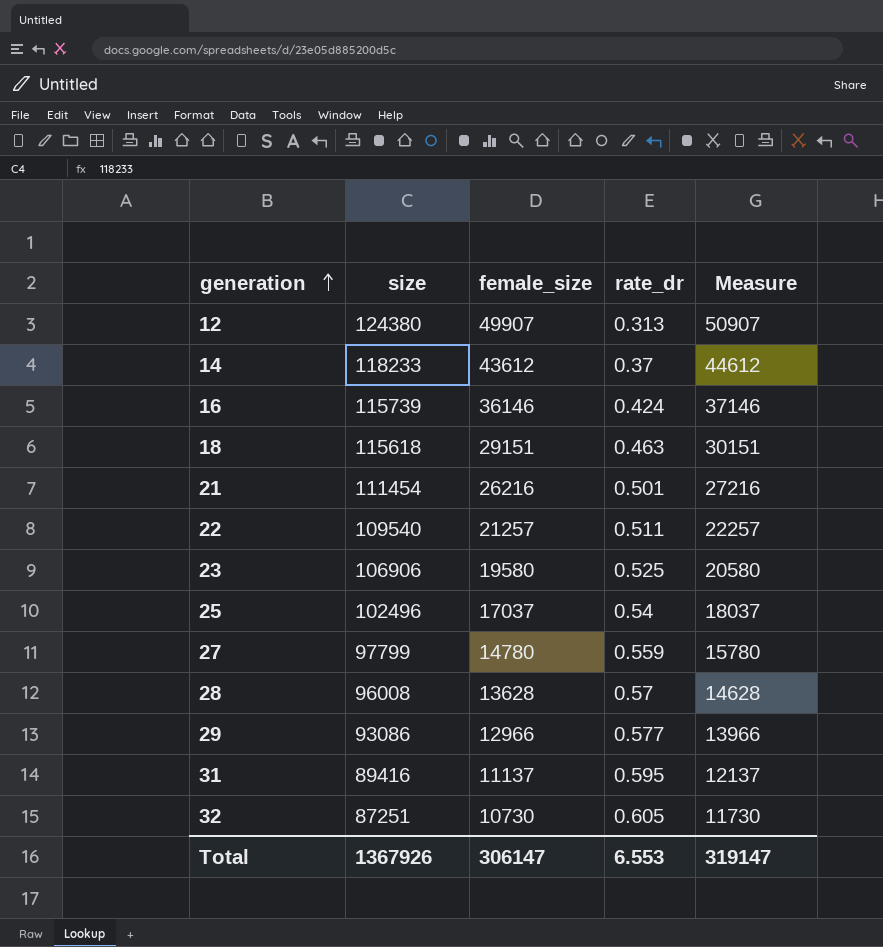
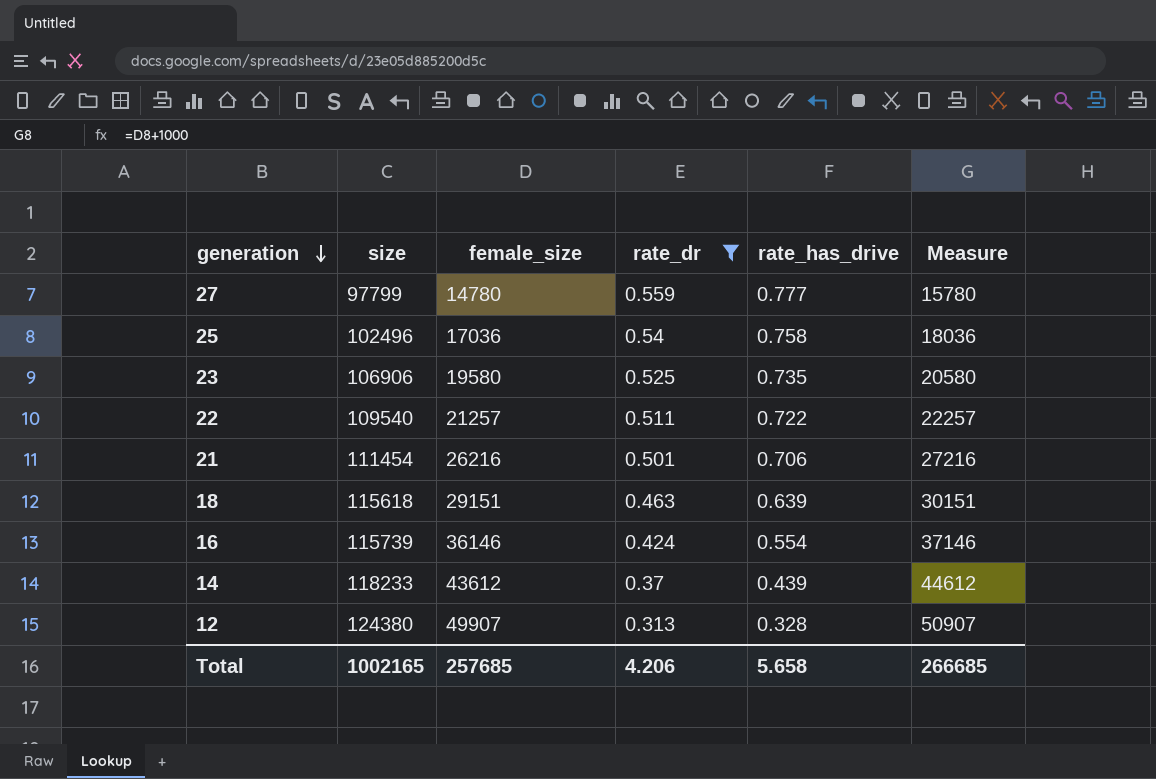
filter: none -> rate_dr <= 0.559
row order: generation ascending -> generation descending
column rate_has_drive | position: none -> 5
25 | female_size: 17037 -> 17036
25 | Measure: 18037 -> 18036
Total | size: 1367926 -> 1002165
Total | female_size: 306147 -> 257685
Total | rate_dr: 6.553 -> 4.206
Total | Measure: 319147 -> 266685

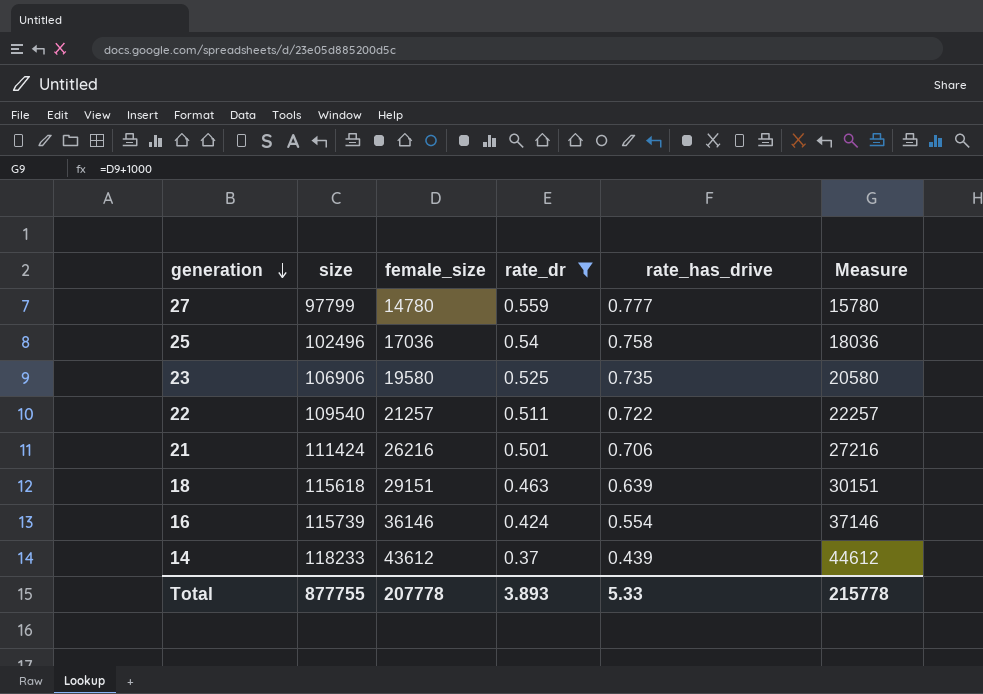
row 12: 124380 | 49907 | 0.313 | 0.328 | 50907 -> none
21 | size: 111454 -> 111424
Total | size: 1002165 -> 877755
Total | female_size: 257685 -> 207778
Total | rate_dr: 4.206 -> 3.893
Total | rate_has_drive: 5.658 -> 5.33
Total | Measure: 266685 -> 215778

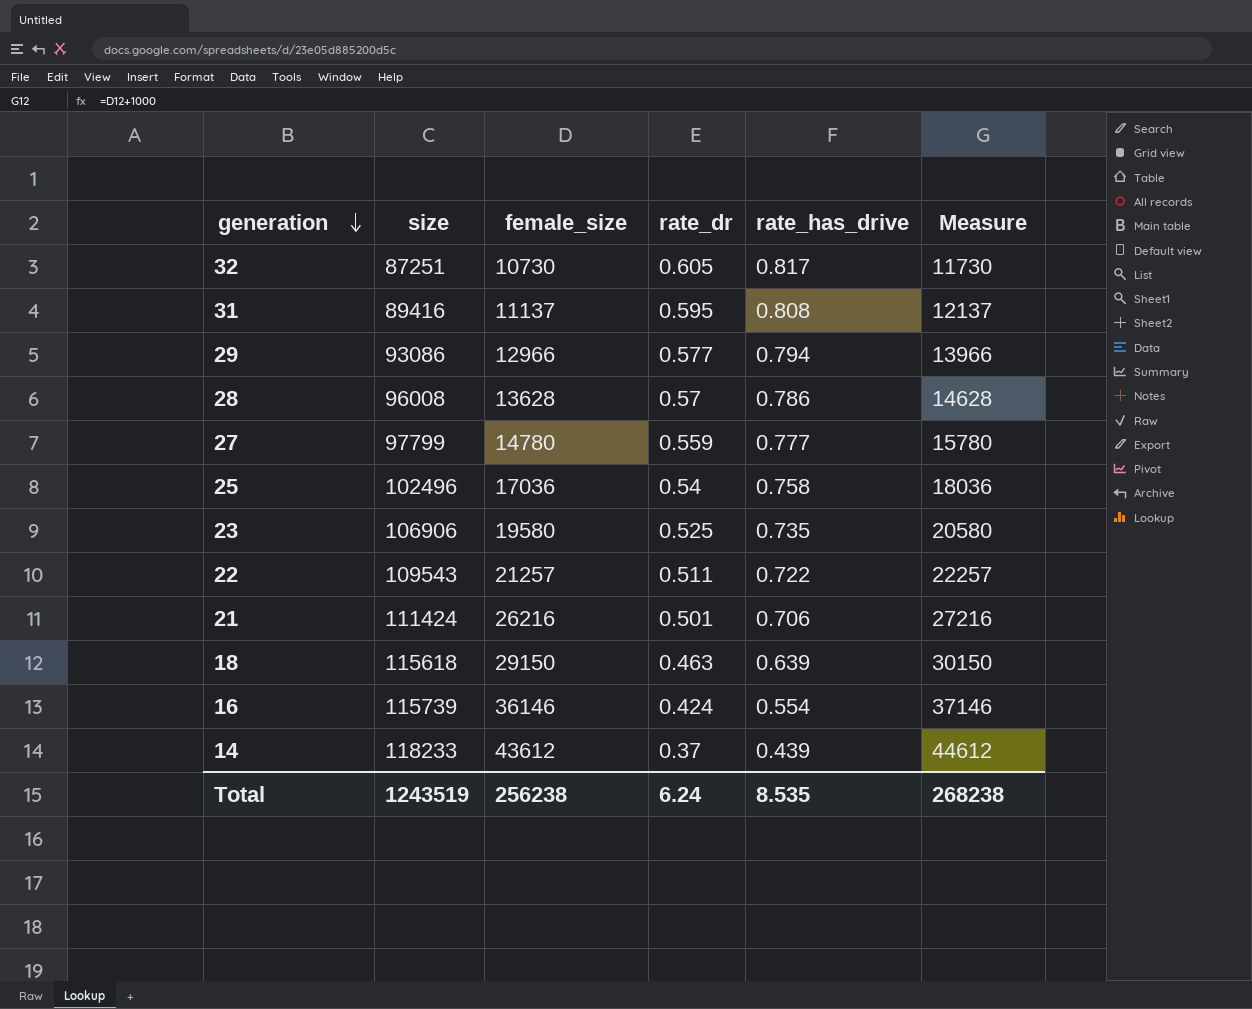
filter: rate_dr <= 0.559 -> none
22 | size: 109540 -> 109543
18 | female_size: 29151 -> 29150
18 | Measure: 30151 -> 30150
Total | size: 877755 -> 1243519
Total | female_size: 207778 -> 256238
Total | rate_dr: 3.893 -> 6.24
Total | rate_has_drive: 5.33 -> 8.535
Total | Measure: 215778 -> 268238

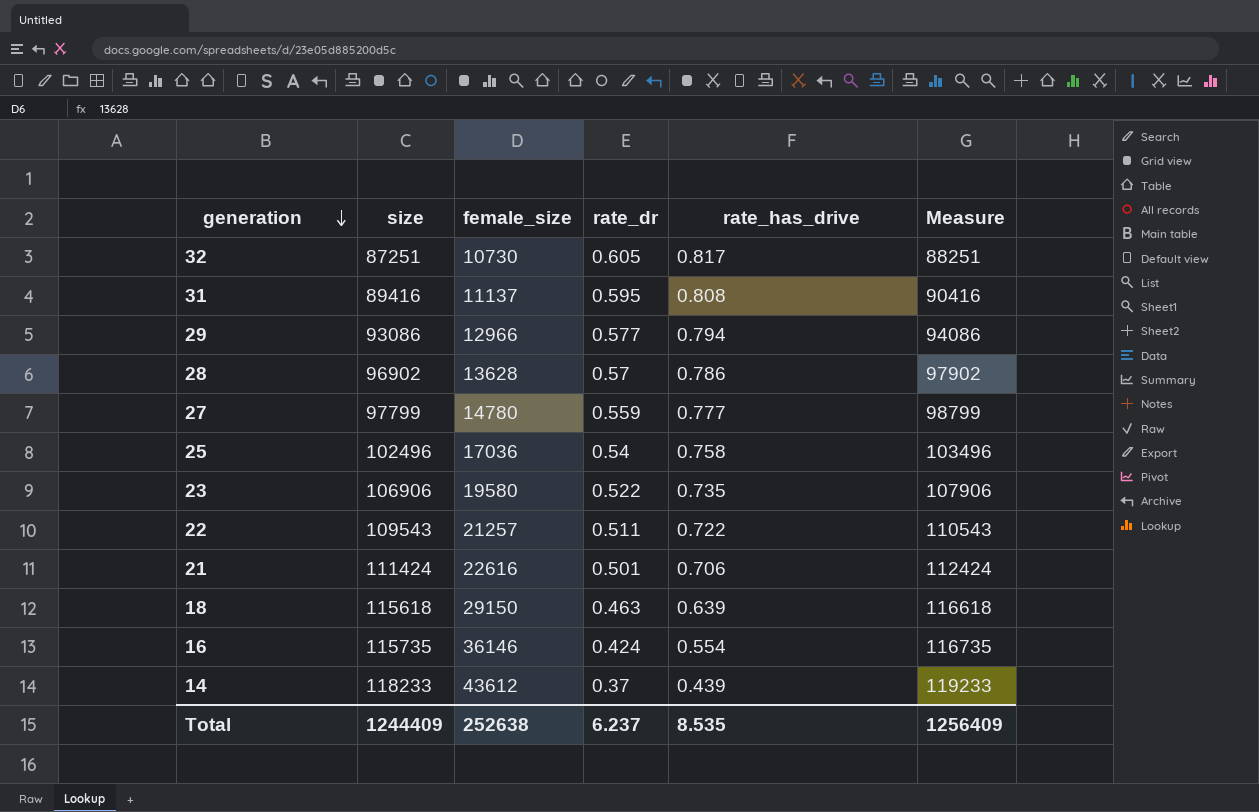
column Measure | formula: [female_size] + 1000 -> [size] + 1000
28 | size: 96008 -> 96902
23 | rate_dr: 0.525 -> 0.522
21 | female_size: 26216 -> 22616
16 | size: 115739 -> 115735
Total | size: 1243519 -> 1244409
Total | female_size: 256238 -> 252638
Total | rate_dr: 6.24 -> 6.237
Total | Measure: 268238 -> 1256409

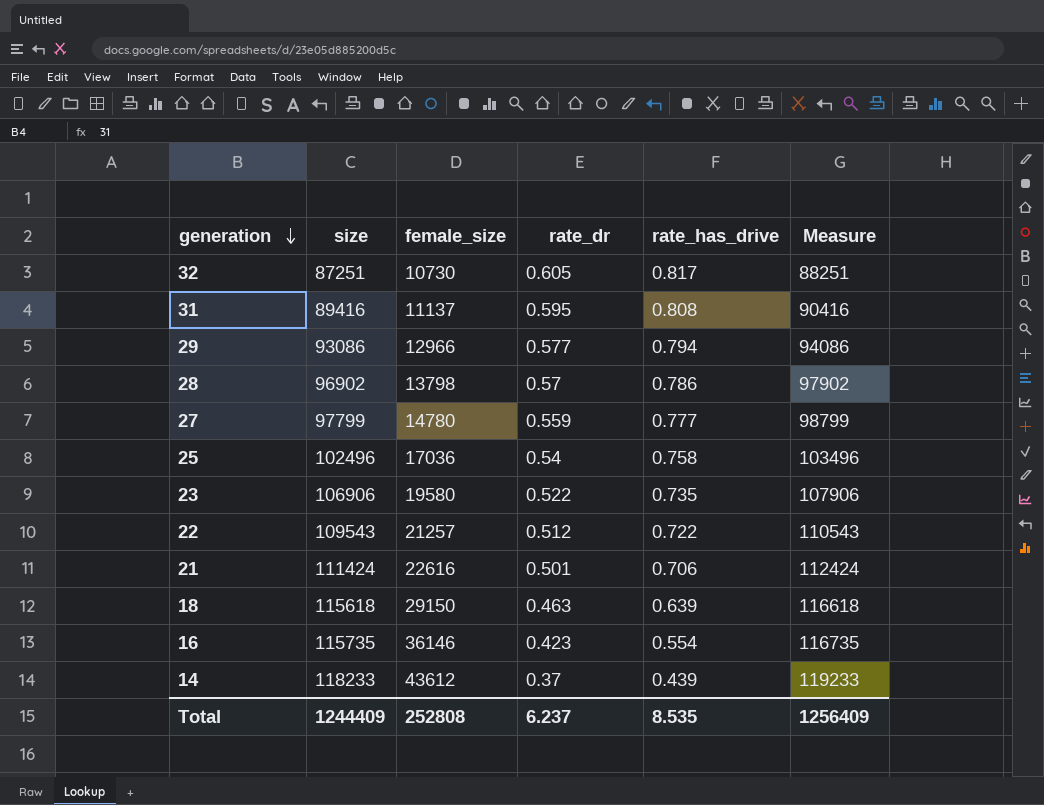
28 | female_size: 13628 -> 13798
22 | rate_dr: 0.511 -> 0.512
16 | rate_dr: 0.424 -> 0.423
Total | female_size: 252638 -> 252808

